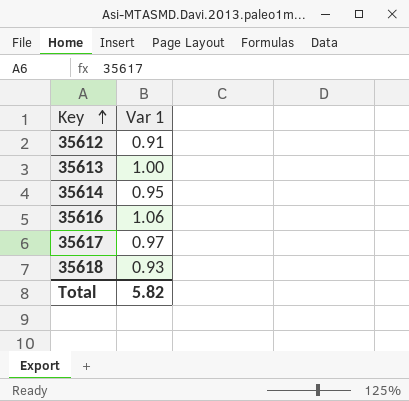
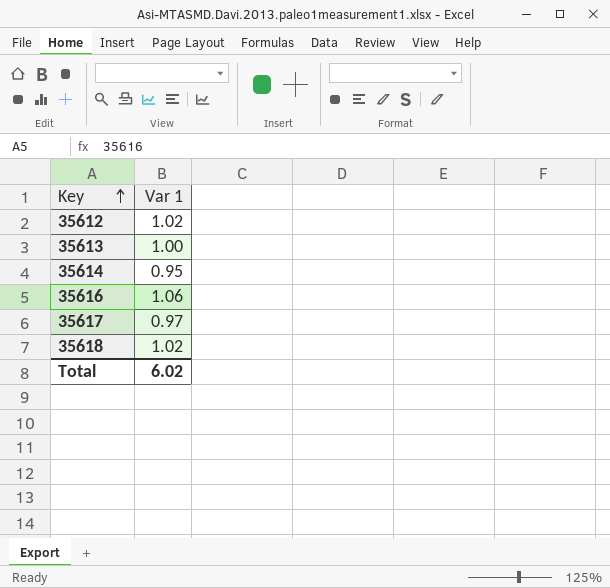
35612 | Var 1: 0.91 -> 1.02
35618 | Var 1: 0.93 -> 1.02
Total | Var 1: 5.82 -> 6.02

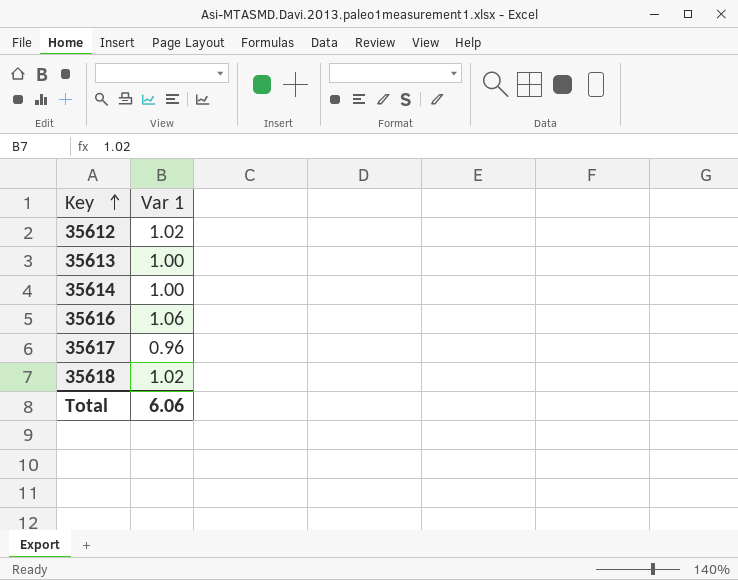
35614 | Var 1: 0.95 -> 1.00
35617 | Var 1: 0.97 -> 0.96
Total | Var 1: 6.02 -> 6.06

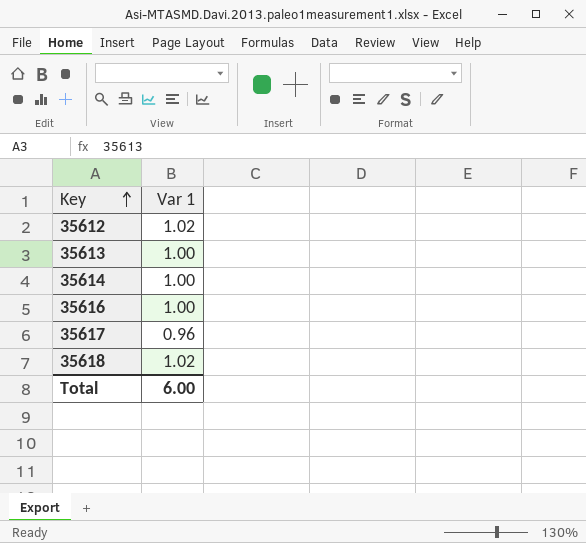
35616 | Var 1: 1.06 -> 1.00
Total | Var 1: 6.06 -> 6.00

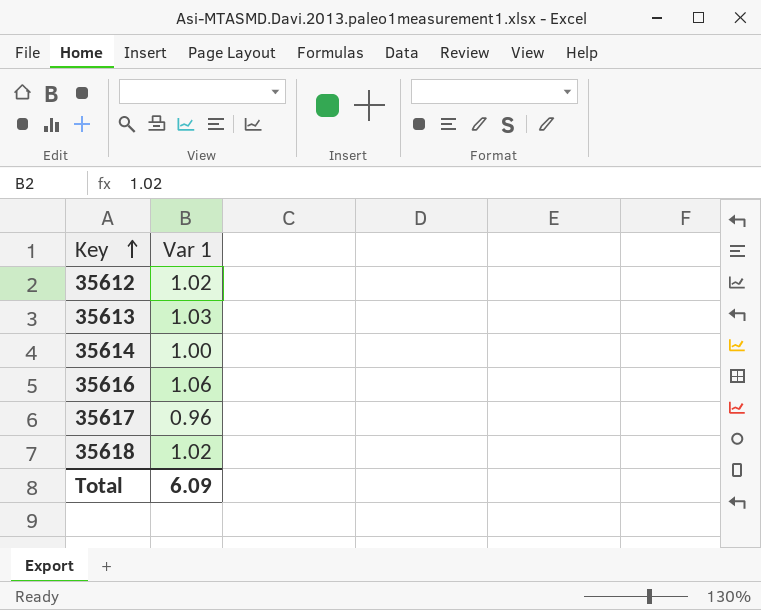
35613 | Var 1: 1.00 -> 1.03
35616 | Var 1: 1.00 -> 1.06
Total | Var 1: 6.00 -> 6.09

